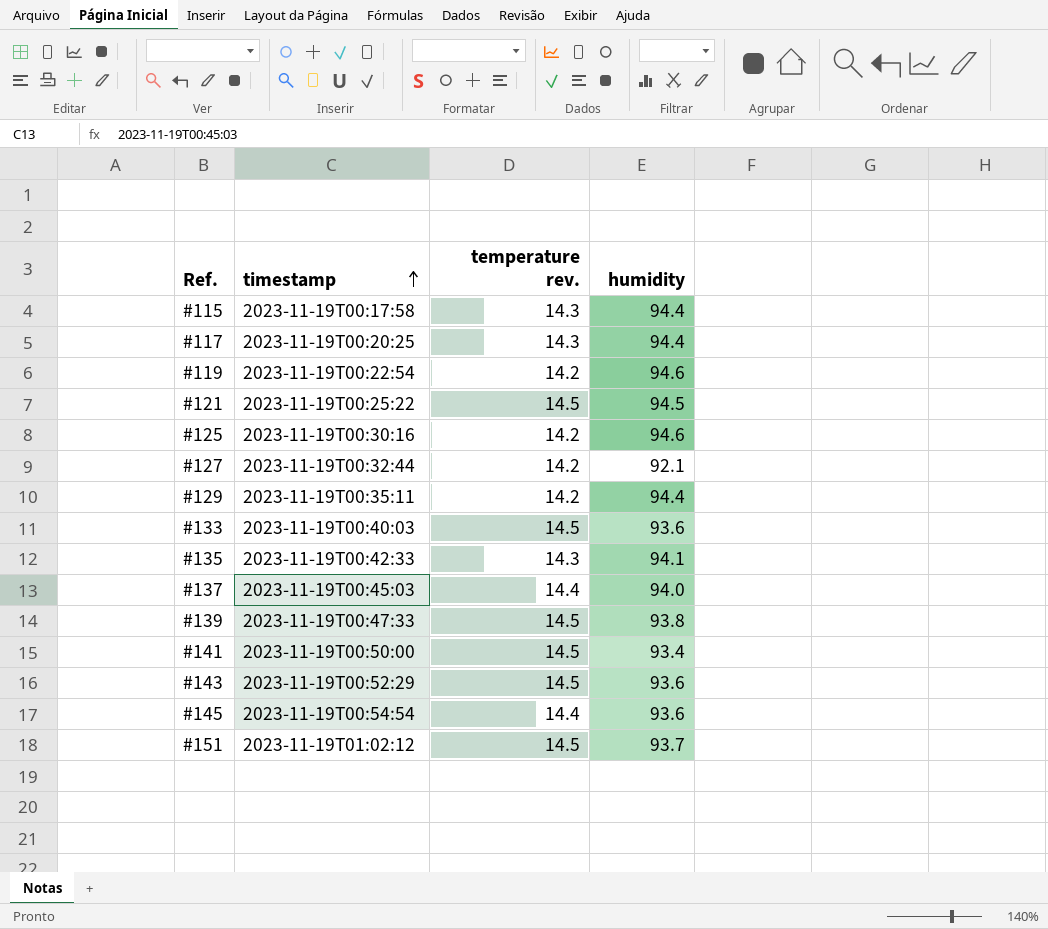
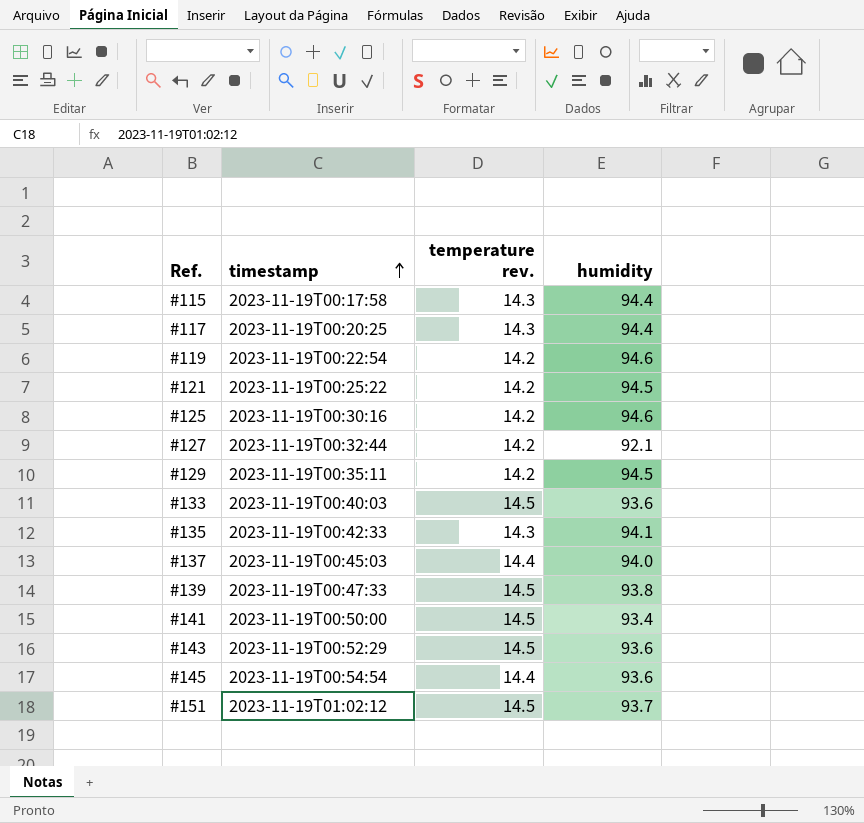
#121 | temperature rev.: 14.5 -> 14.2
#129 | humidity: 94.4 -> 94.5

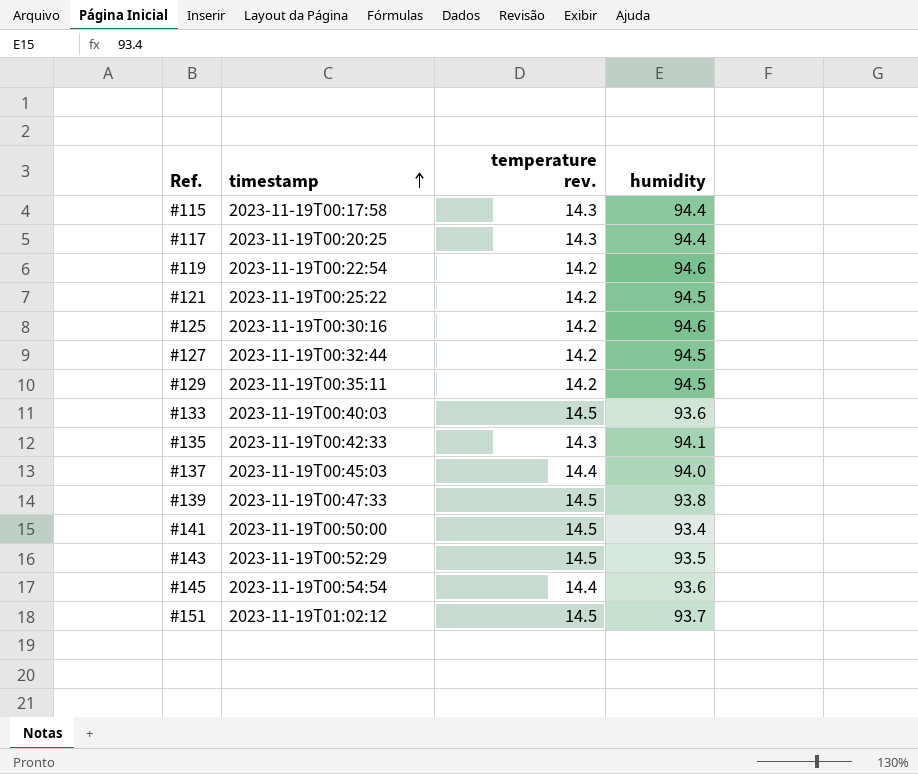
#127 | humidity: 92.1 -> 94.5
#143 | humidity: 93.6 -> 93.5

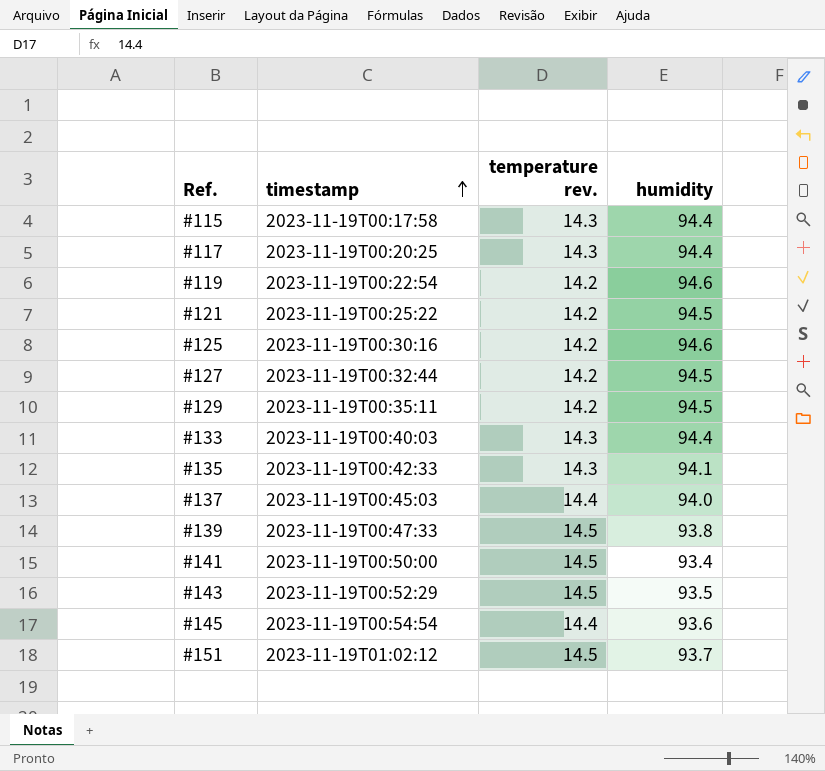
#133 | temperature rev.: 14.5 -> 14.3
#133 | humidity: 93.6 -> 94.4

